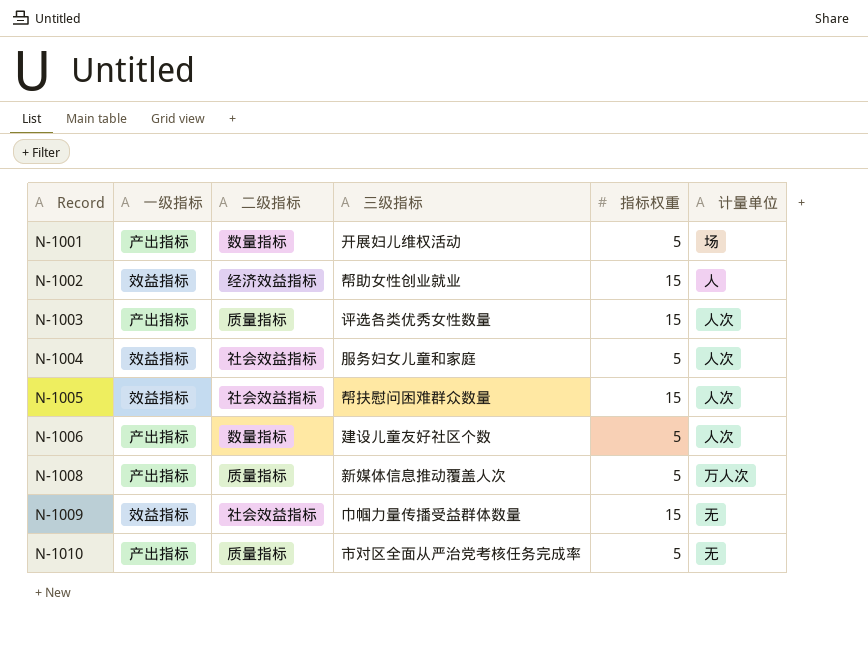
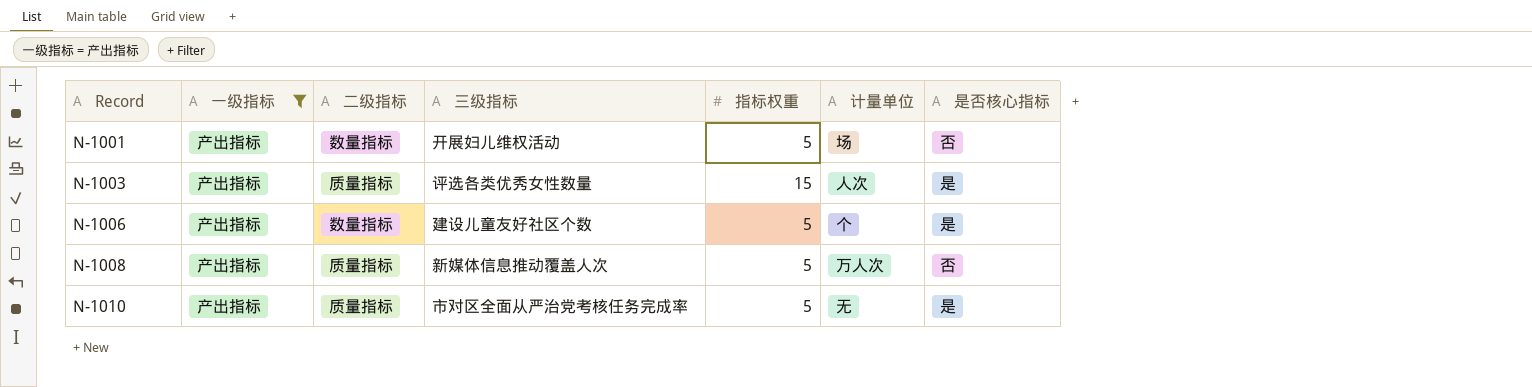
filter: none -> 一级指标 = 产出指标
column 是否核心指标 | position: none -> 7
N-1006 | 计量单位: 人次 -> 个

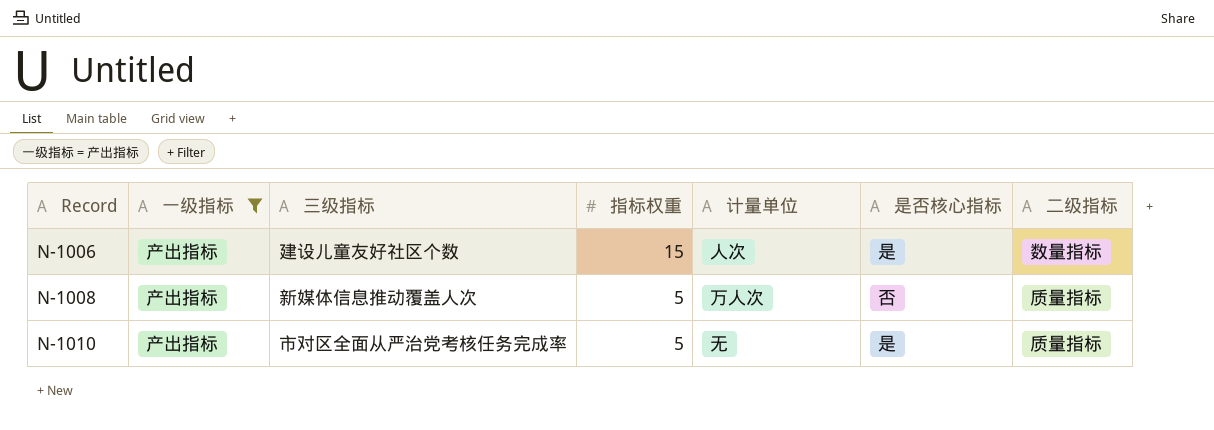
column 二级指标 | position: 3 -> 7
row N-1001: 产出指标 | 数量指标 | 开展妇儿维权活动 | 5 | 场 | 否 -> none
row N-1003: 产出指标 | 质量指标 | 评选各类优秀女性数量 | 15 | 人次 | 是 -> none
N-1006 | 指标权重: 5 -> 15
N-1006 | 计量单位: 个 -> 人次

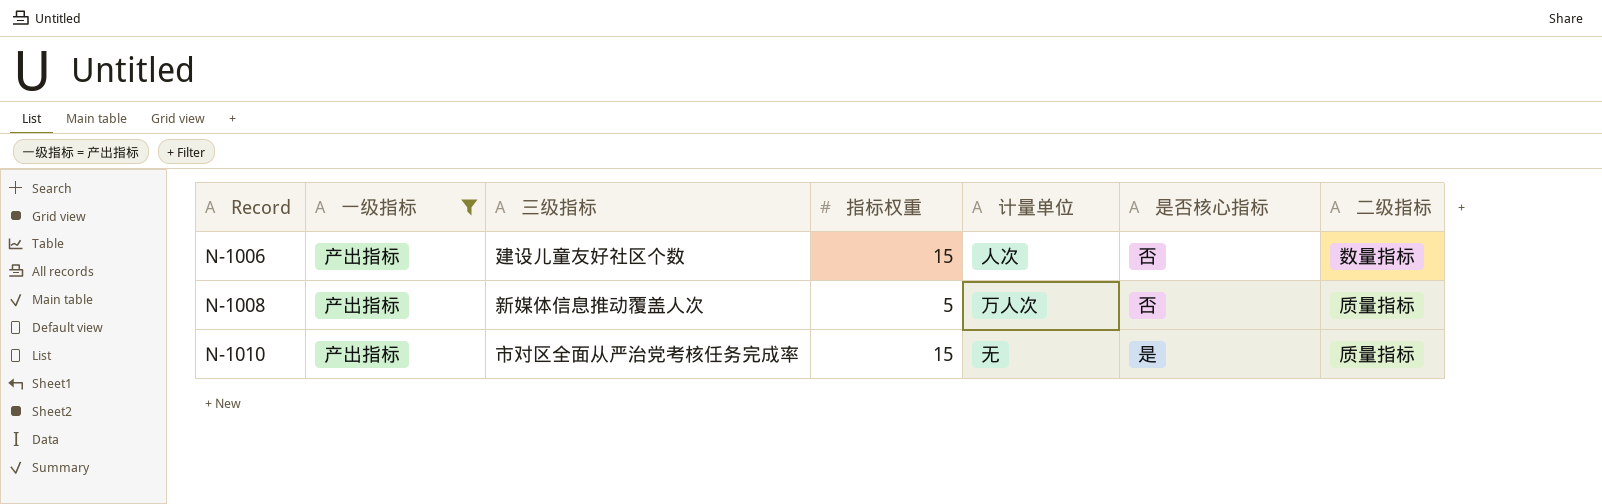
N-1006 | 是否核心指标: 是 -> 否
N-1010 | 指标权重: 5 -> 15

